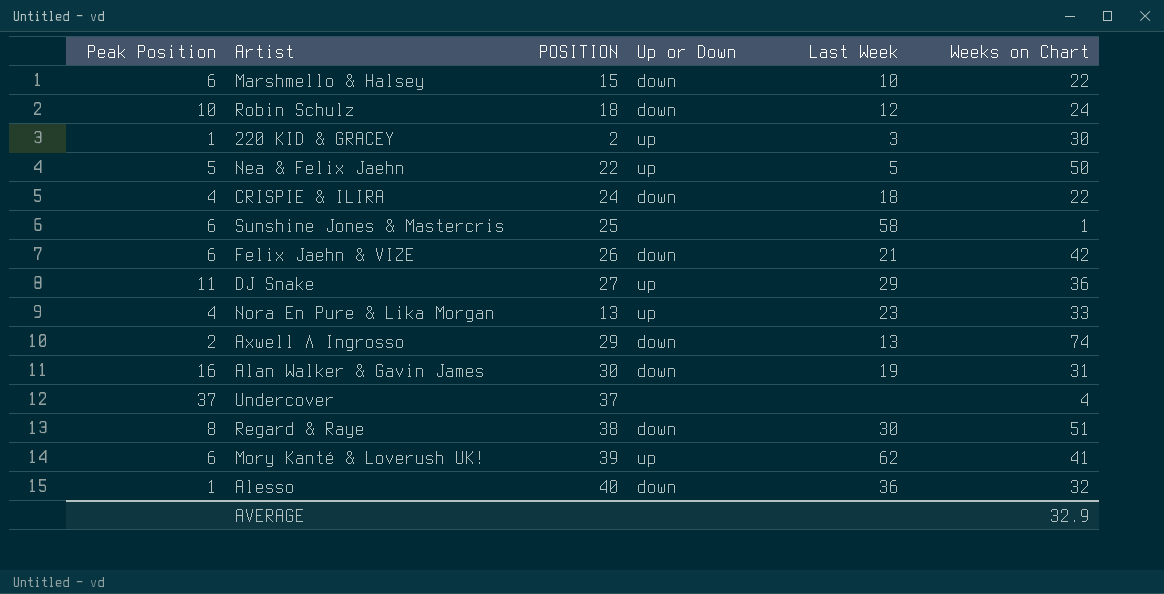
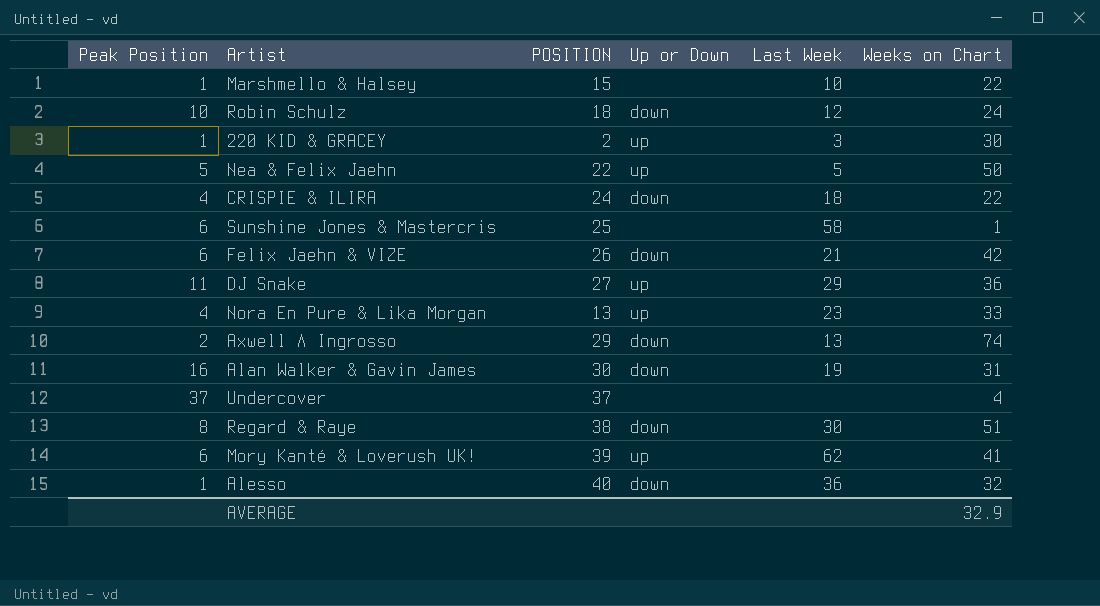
Marshmello & Halsey | Peak Position: 6 -> 1
Marshmello & Halsey | Up or Down: down -> none

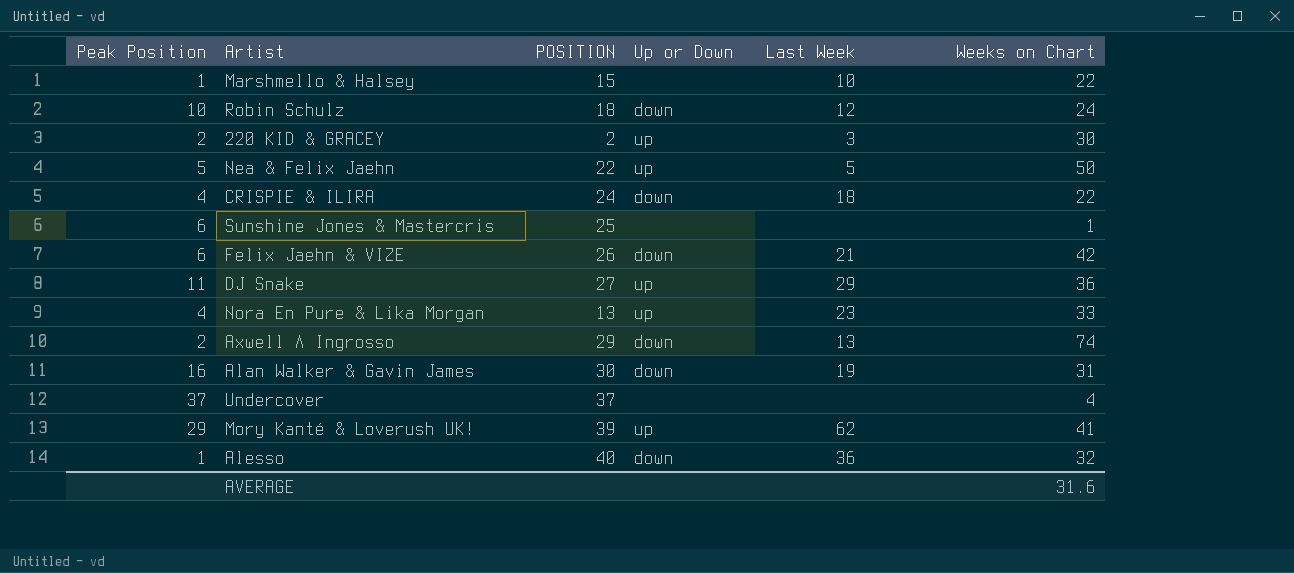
row Regard & Raye: 8 | 38 | down | 30 | 51 -> none
220 KID & GRACEY | Peak Position: 1 -> 2
Sunshine Jones & Mastercris | Last Week: 58 -> none
Mory Kanté & Loverush UK! | Peak Position: 6 -> 29
AVERAGE | Weeks on Chart: 32.9 -> 31.6

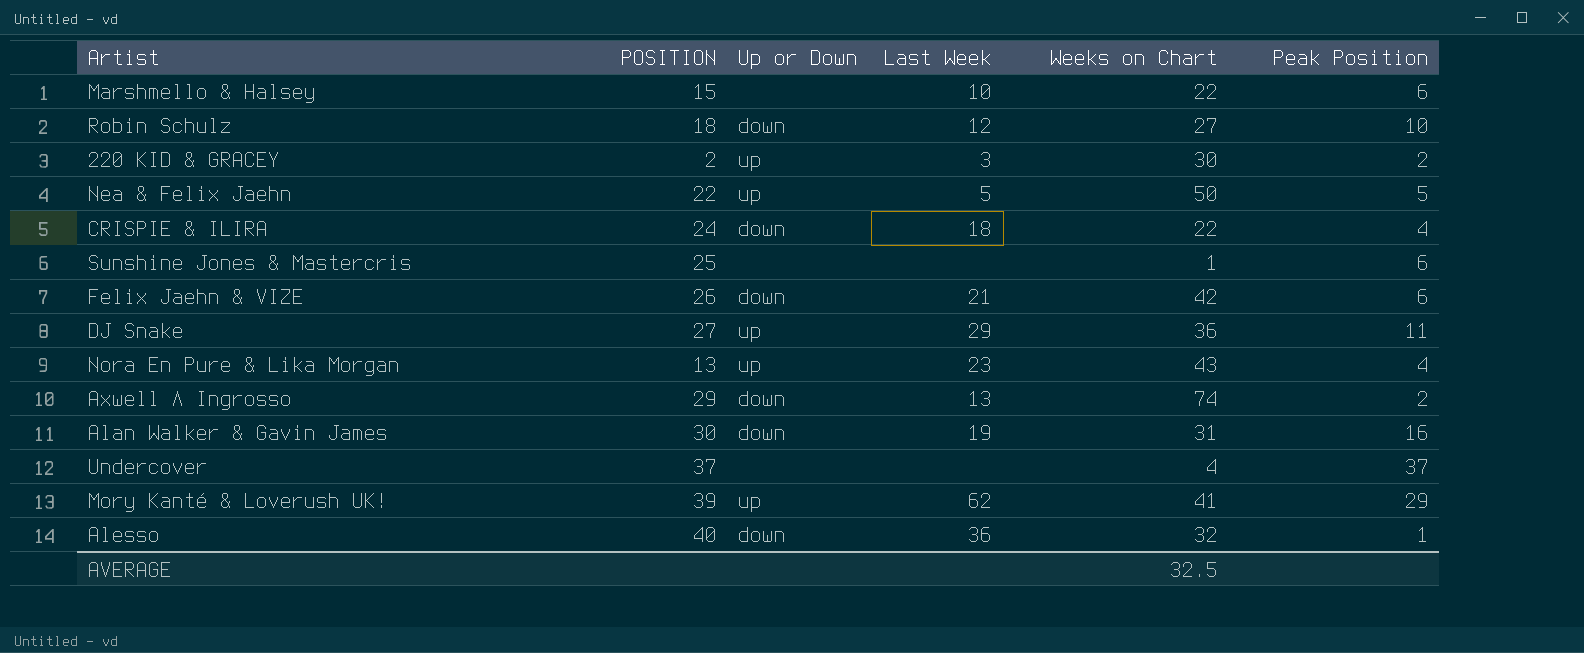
column Peak Position | position: 1 -> 6
Marshmello & Halsey | Peak Position: 1 -> 6
Robin Schulz | Weeks on Chart: 24 -> 27
Nora En Pure & Lika Morgan | Weeks on Chart: 33 -> 43
AVERAGE | Weeks on Chart: 31.6 -> 32.5

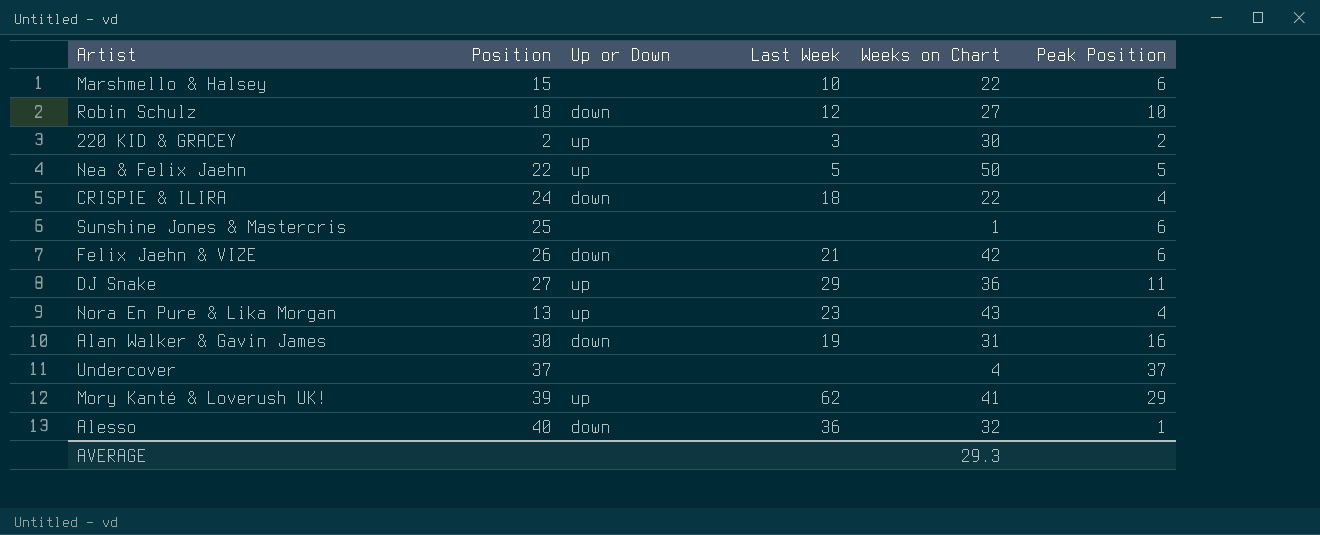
column name: POSITION -> Position
row Axwell Λ Ingrosso: 29 | down | 13 | 74 | 2 -> none
AVERAGE | Weeks on Chart: 32.5 -> 29.3

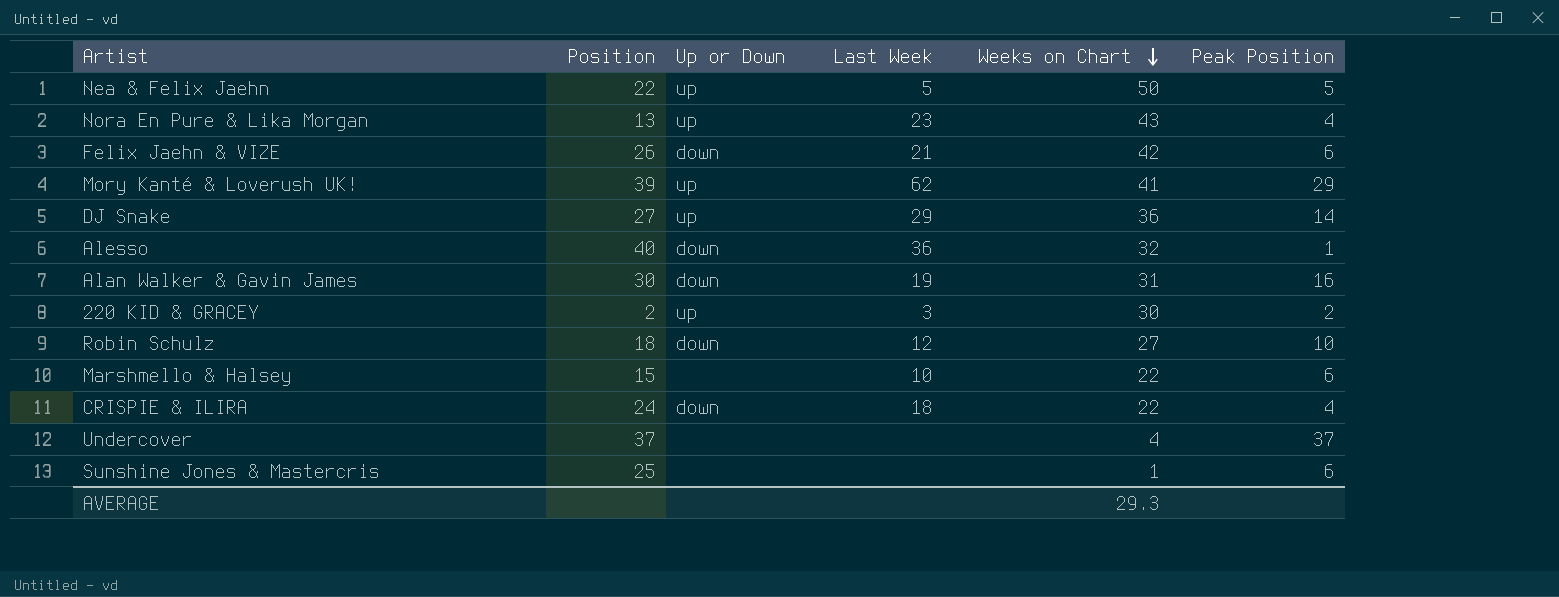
row order: none -> Weeks on Chart descending
DJ Snake | Peak Position: 11 -> 14

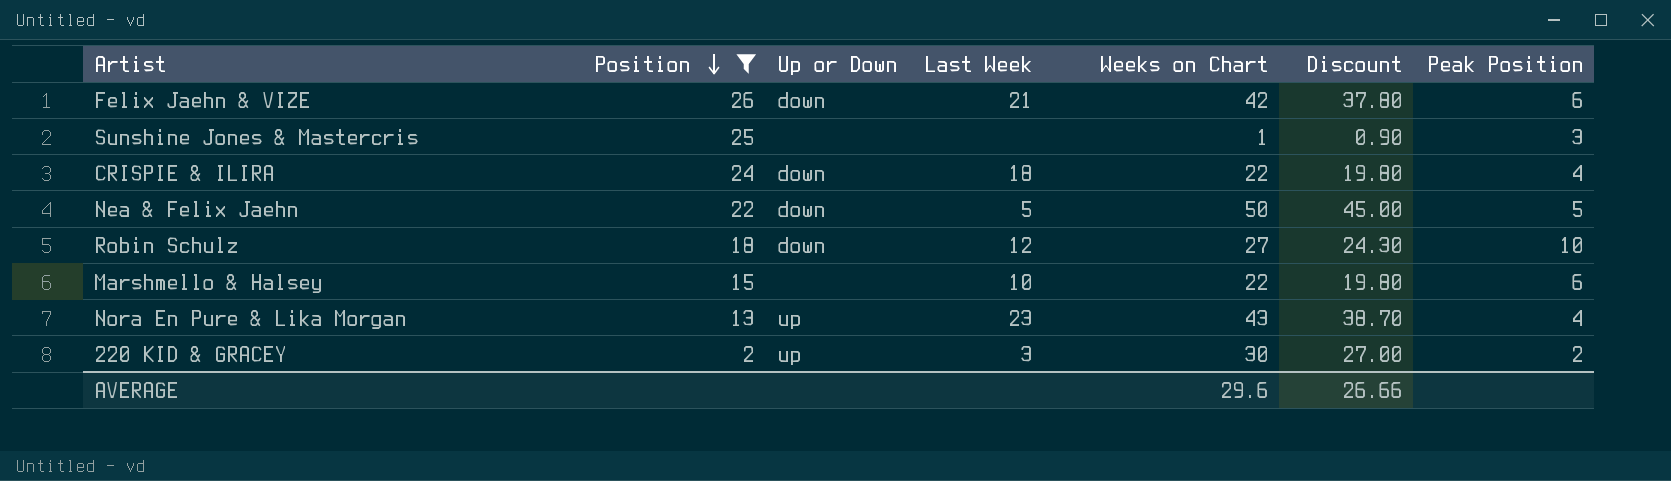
filter: none -> Position <= 26
row order: Weeks on Chart descending -> Position descending
column Discount | formula: none -> [Weeks on Chart] * 0.9
Sunshine Jones & Mastercris | Peak Position: 6 -> 3
Nea & Felix Jaehn | Up or Down: up -> down
AVERAGE | Weeks on Chart: 29.3 -> 29.6

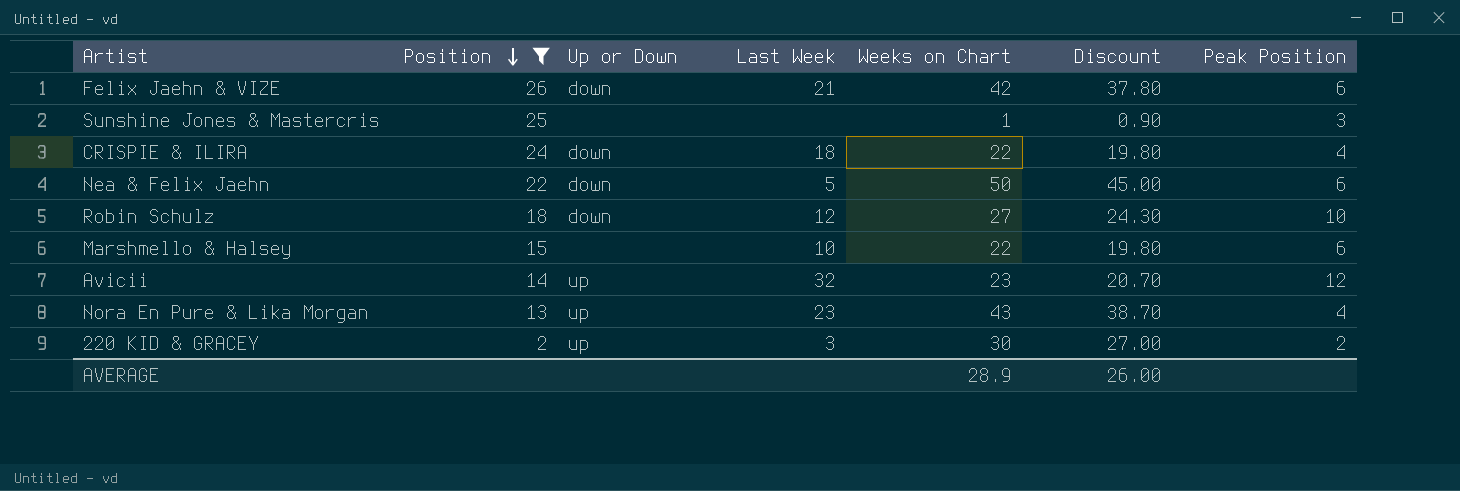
Nea & Felix Jaehn | Peak Position: 5 -> 6
row Avicii: none -> 14 | up | 32 | 23 | 20.70 | 12
AVERAGE | Weeks on Chart: 29.6 -> 28.9
AVERAGE | Discount: 26.66 -> 26.00

